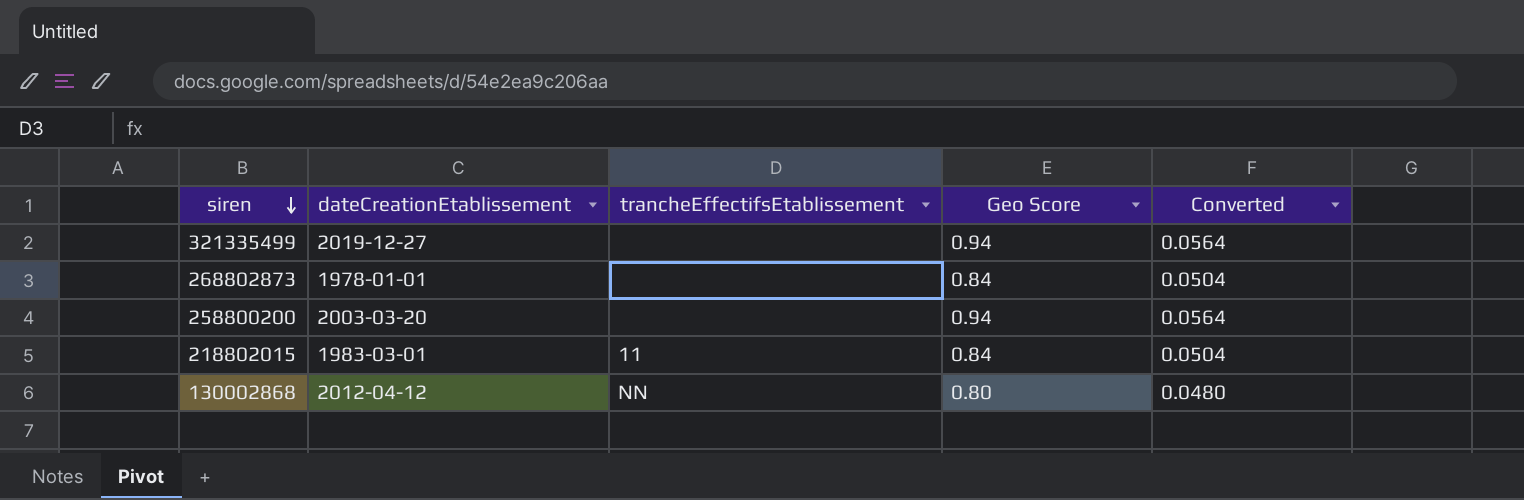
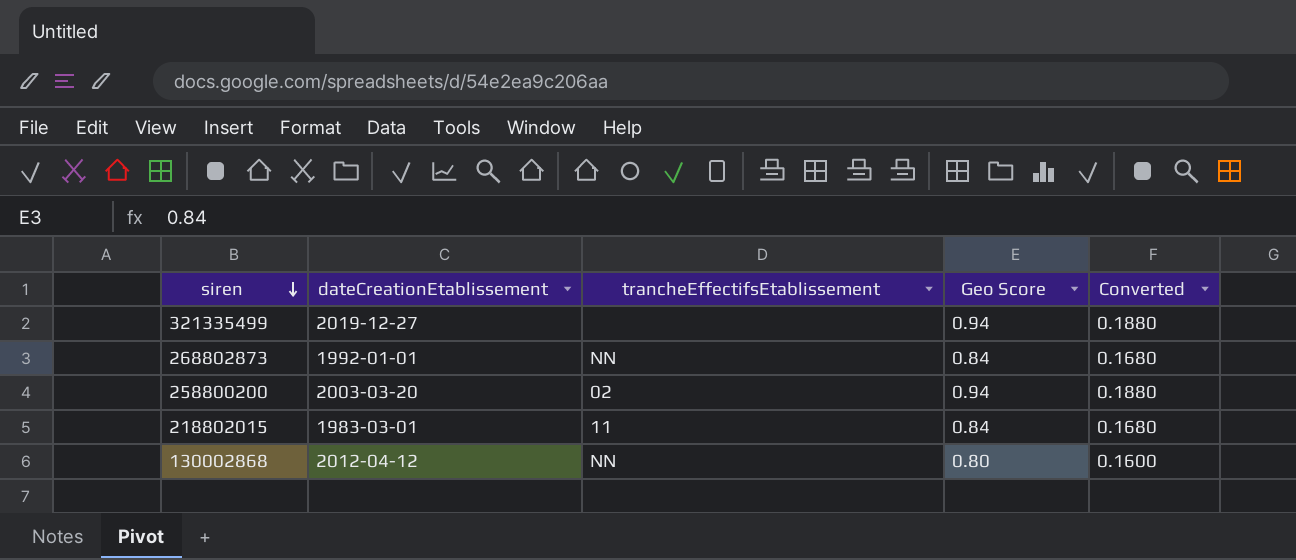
column Converted | formula: [Geo Score] * 0.06 -> [Geo Score] * 0.2
268802873 | dateCreationEtablissement: 1978-01-01 -> 1992-01-01
268802873 | trancheEffectifsEtablissement: none -> NN
258800200 | trancheEffectifsEtablissement: none -> 02

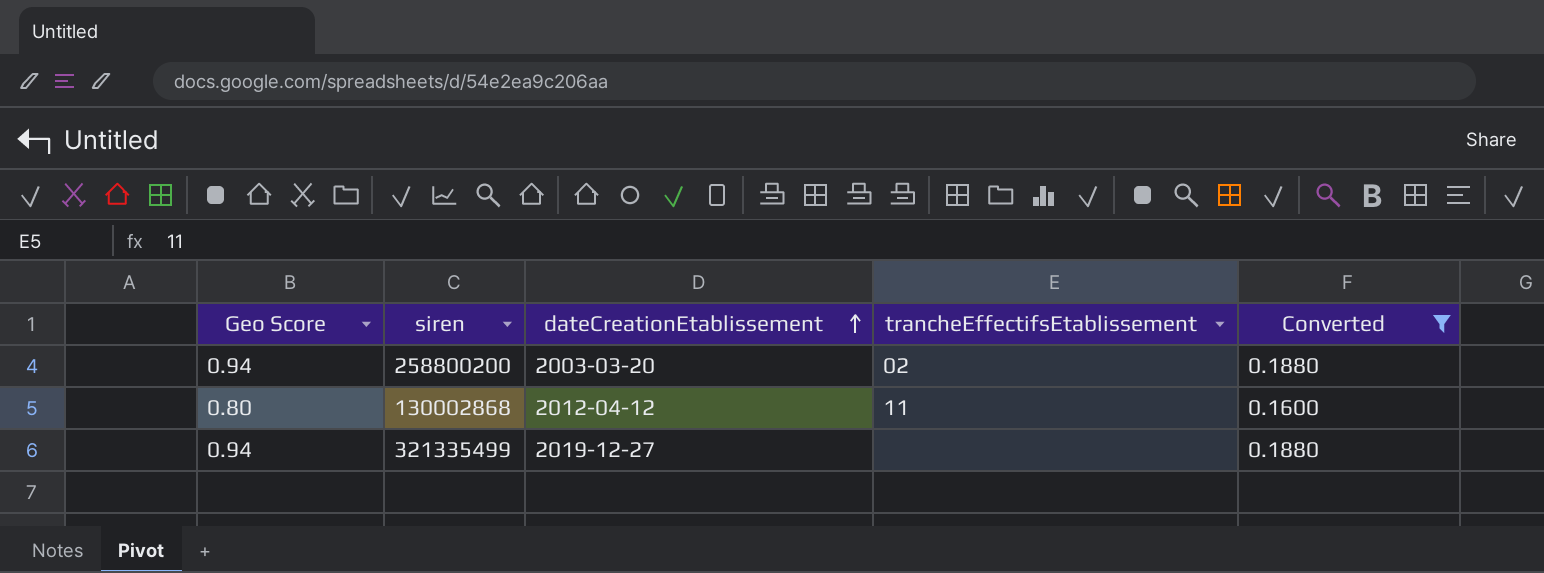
filter: none -> Converted != 0.1680
row order: siren descending -> dateCreationEtablissement ascending
column Geo Score | position: 4 -> 1
130002868 | trancheEffectifsEtablissement: NN -> 11

